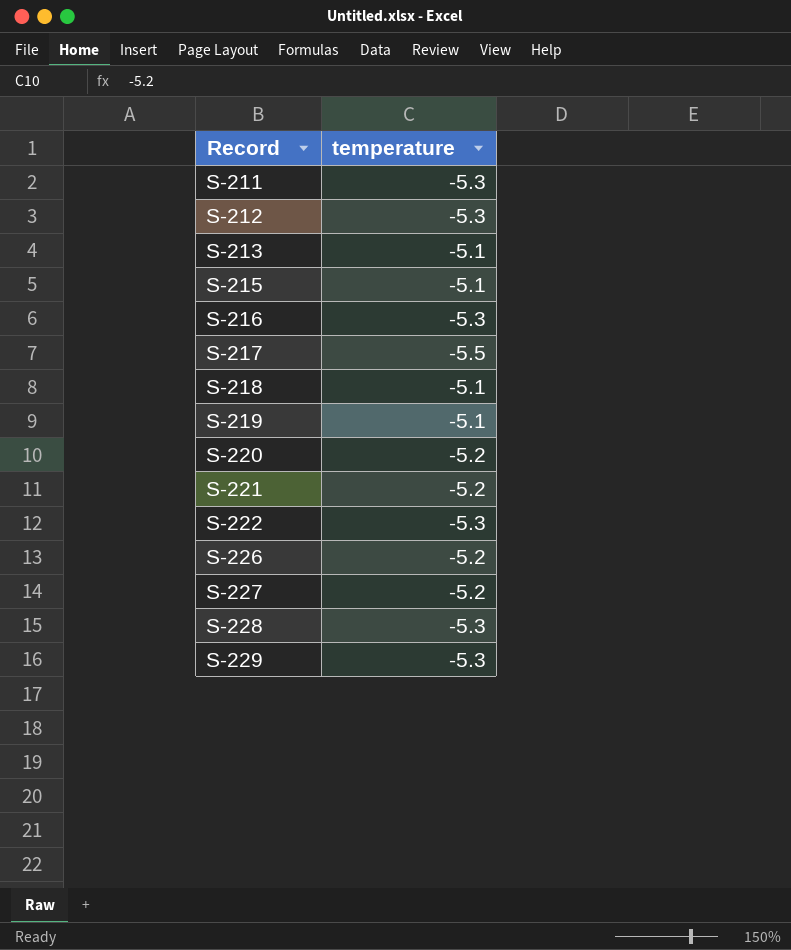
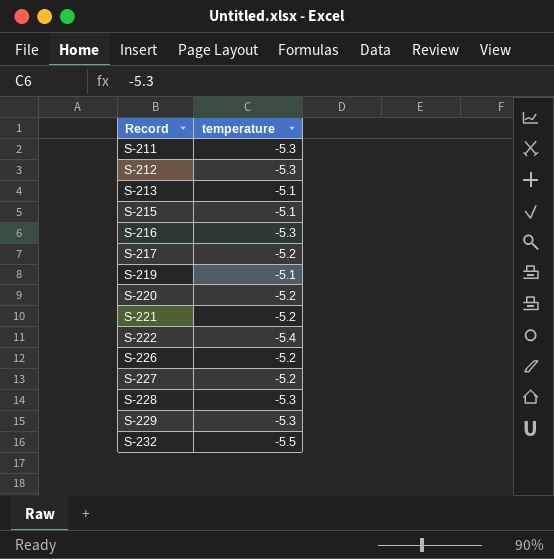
row S-218: -5.1 -> none
S-217 | temperature: -5.5 -> -5.2
S-222 | temperature: -5.3 -> -5.4
row S-232: none -> -5.5

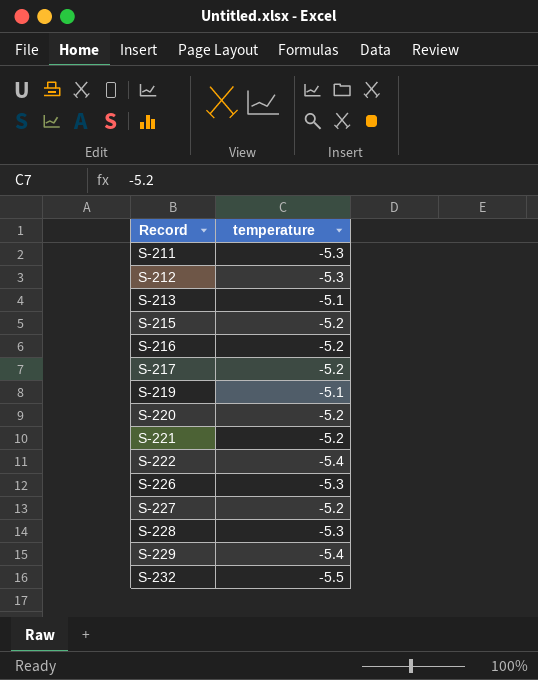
S-215 | temperature: -5.1 -> -5.2
S-216 | temperature: -5.3 -> -5.2
S-226 | temperature: -5.2 -> -5.3
S-229 | temperature: -5.3 -> -5.4

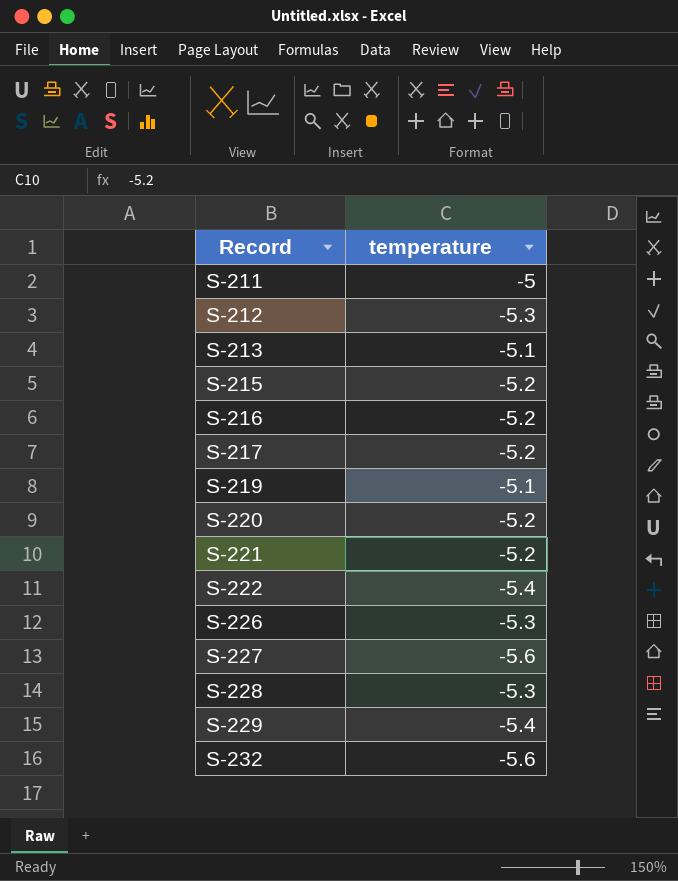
S-211 | temperature: -5.3 -> -5
S-227 | temperature: -5.2 -> -5.6
S-232 | temperature: -5.5 -> -5.6

